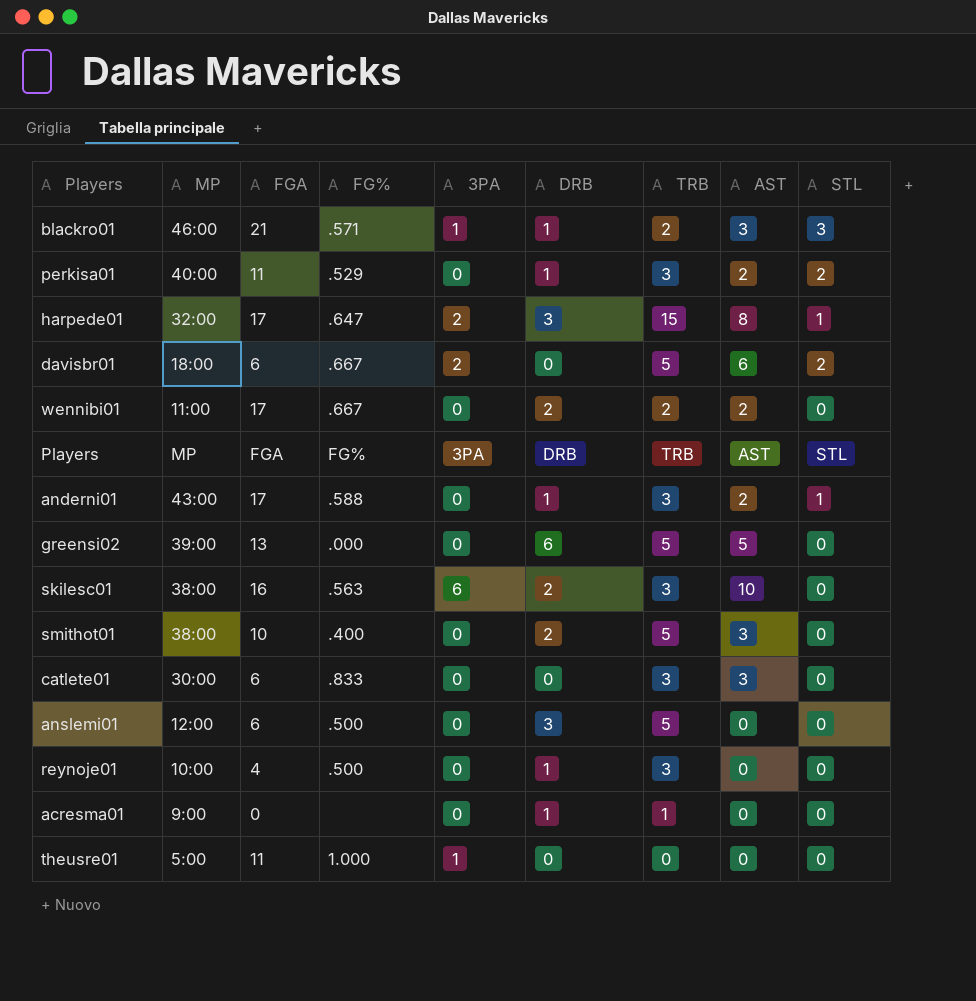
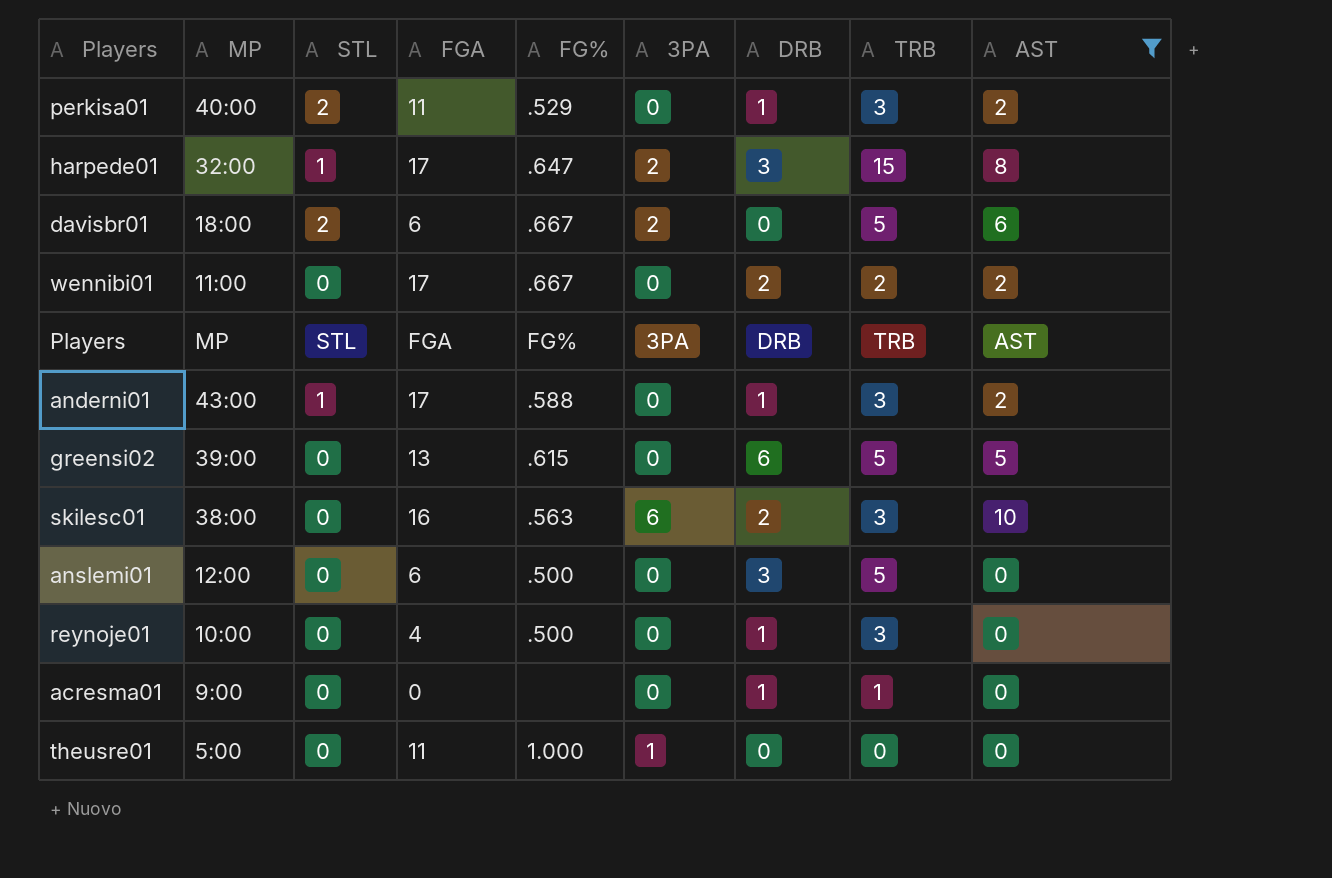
filter: none -> AST != 3
column STL | position: 9 -> 3
greensi02 | FG%: .000 -> .615

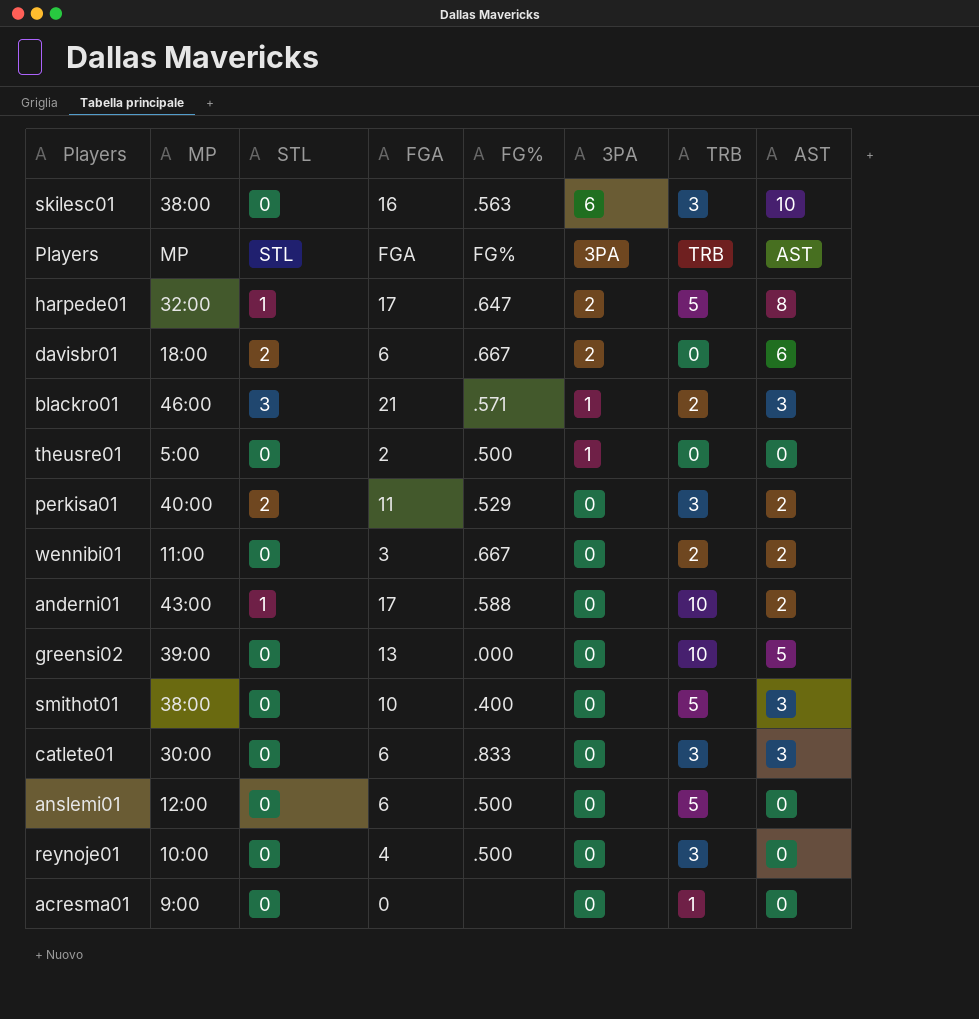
filter: AST != 3 -> none
row order: none -> 3PA descending
column DRB | position: 7 -> none
harpede01 | TRB: 15 -> 5
davisbr01 | TRB: 5 -> 0
theusre01 | FGA: 11 -> 2
theusre01 | FG%: 1.000 -> .500
wennibi01 | FGA: 17 -> 3
anderni01 | TRB: 3 -> 10
greensi02 | FG%: .615 -> .000
greensi02 | TRB: 5 -> 10

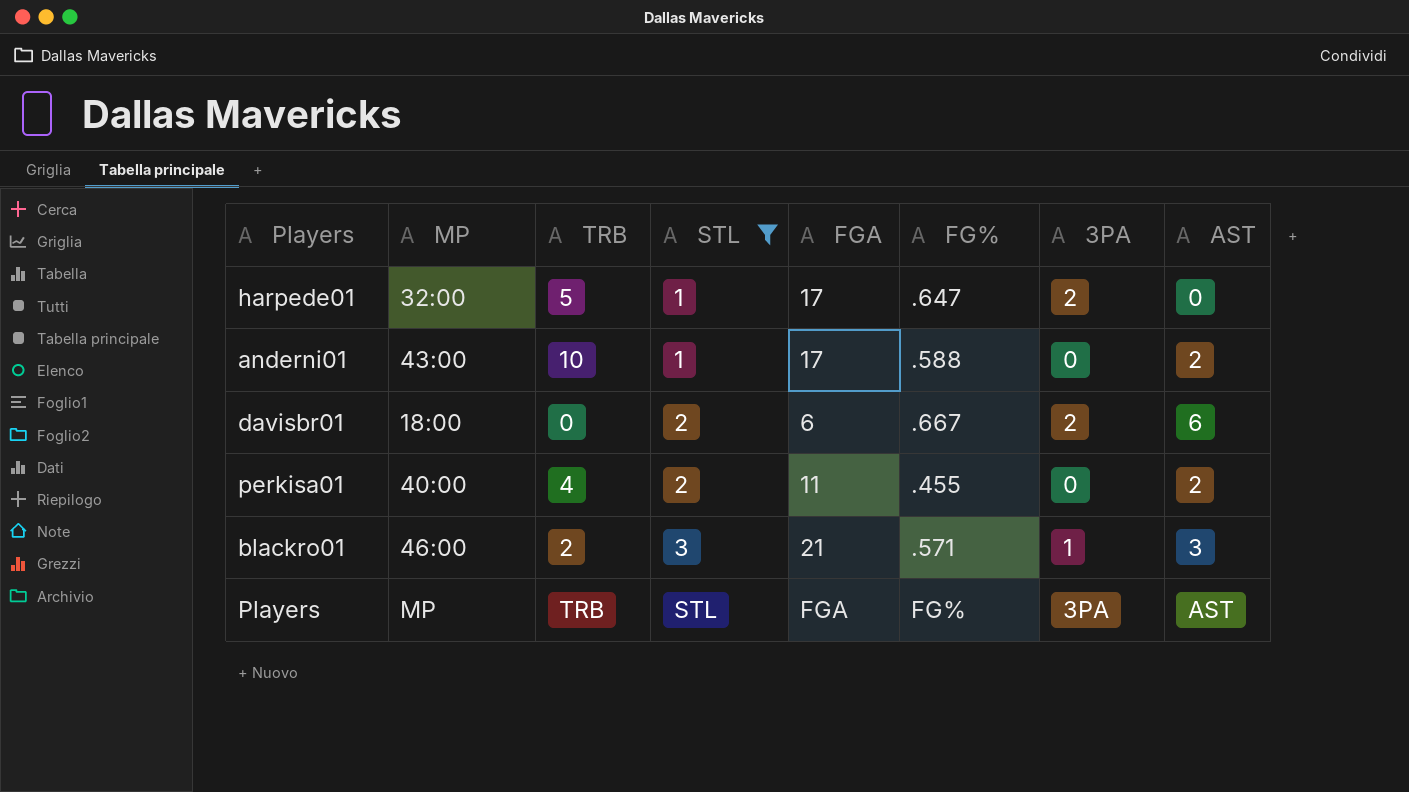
filter: none -> STL != 0
row order: 3PA descending -> STL ascending
column TRB | position: 7 -> 3
harpede01 | AST: 8 -> 0
perkisa01 | TRB: 3 -> 4
perkisa01 | FG%: .529 -> .455

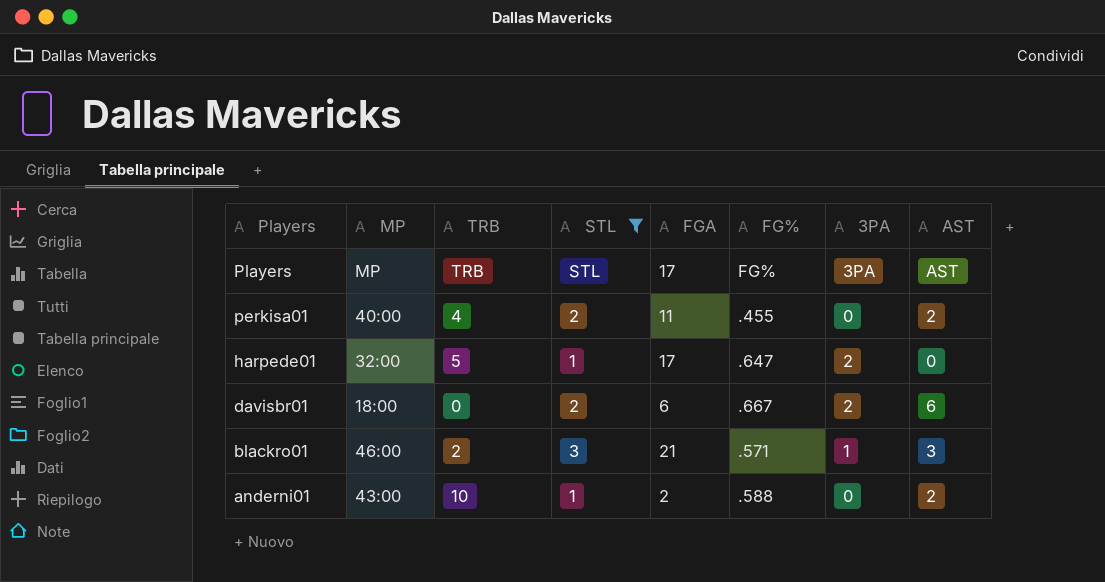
row order: STL ascending -> Players descending
Players | FGA: FGA -> 17
anderni01 | FGA: 17 -> 2

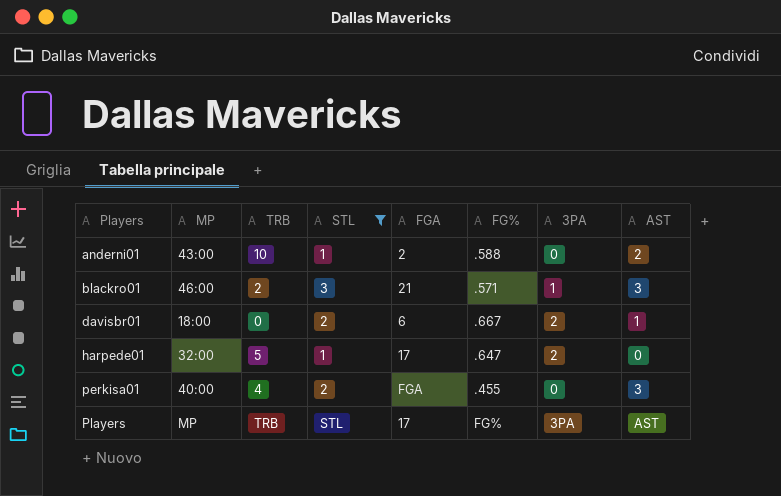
row order: Players descending -> Players ascending
davisbr01 | AST: 6 -> 1
perkisa01 | FGA: 11 -> FGA
perkisa01 | AST: 2 -> 3

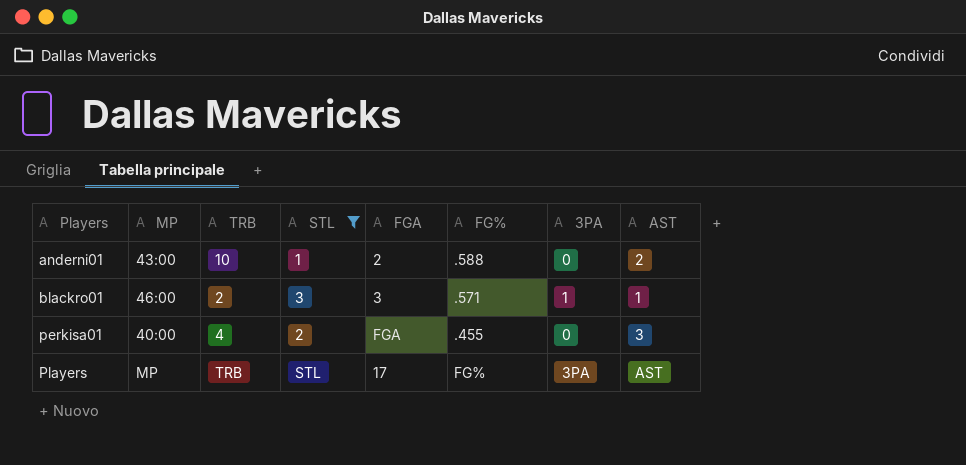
row davisbr01: 18:00 | 0 | 2 | 6 | .667 | 2 | 1 -> none
row harpede01: 32:00 | 5 | 1 | 17 | .647 | 2 | 0 -> none
blackro01 | FGA: 21 -> 3
blackro01 | AST: 3 -> 1

